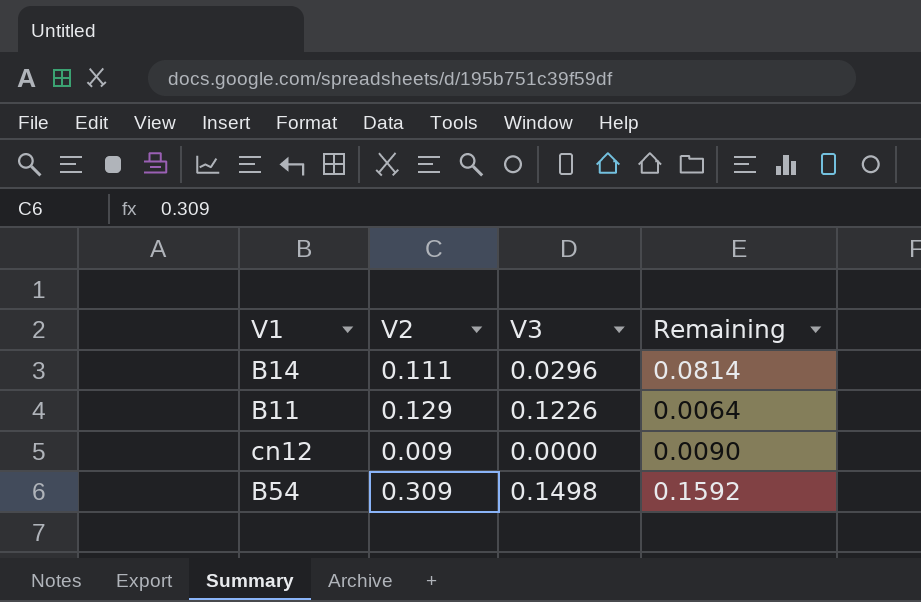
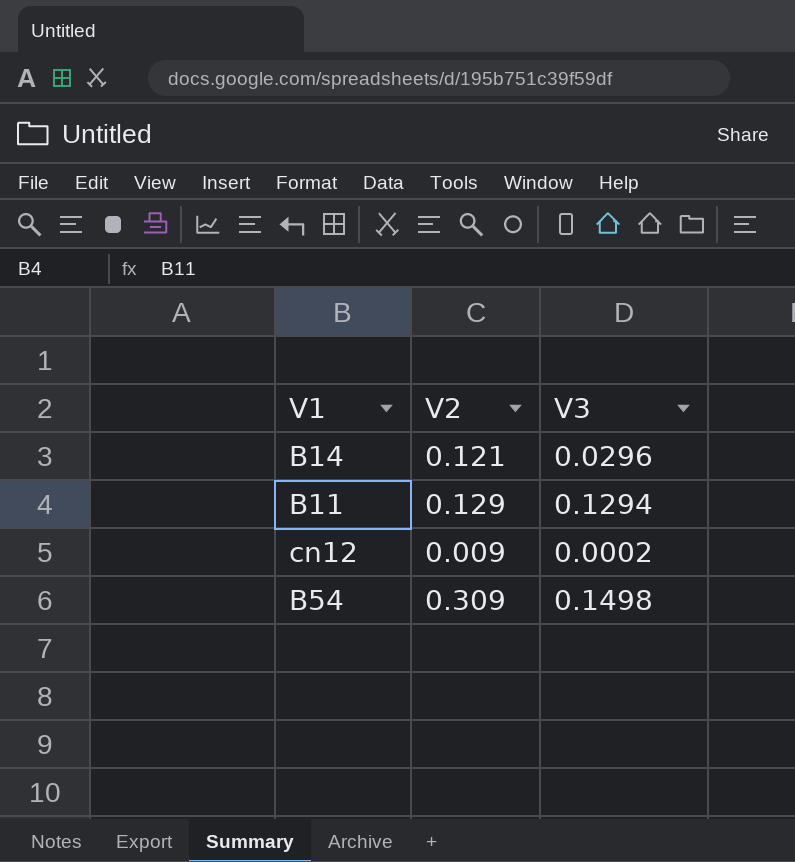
column Remaining | formula: [V2] - [V3] -> none
B14 | V2: 0.111 -> 0.121
B11 | V3: 0.1226 -> 0.1294
cn12 | V3: 0.0000 -> 0.0002

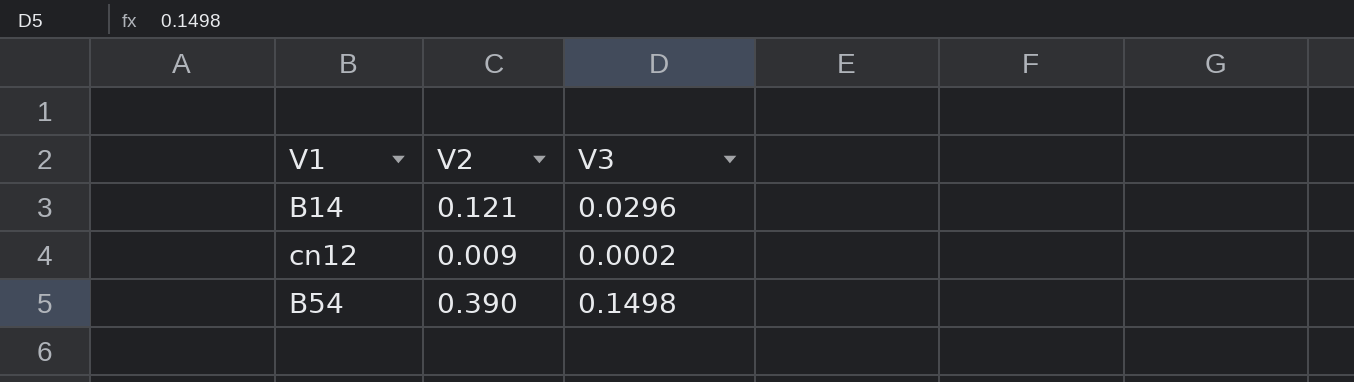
row B11: 0.129 | 0.1294 -> none
B54 | V2: 0.309 -> 0.390

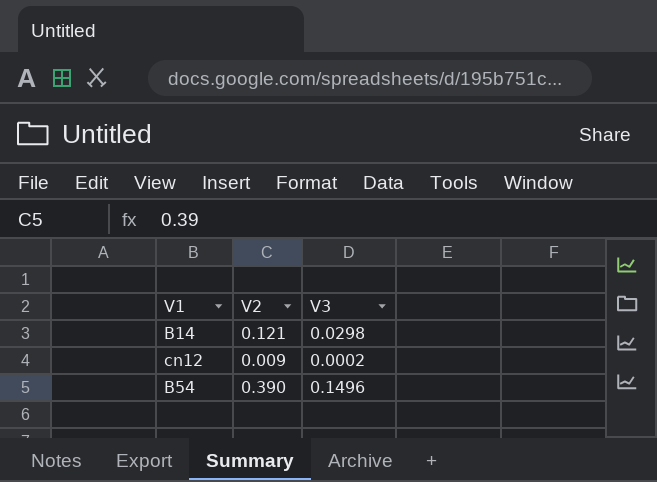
B14 | V3: 0.0296 -> 0.0298
B54 | V3: 0.1498 -> 0.1496

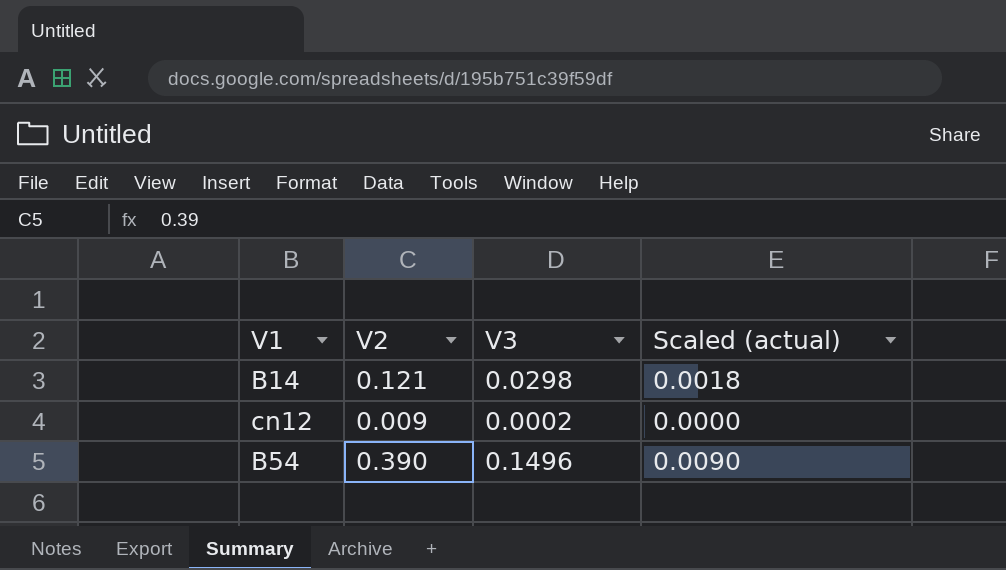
column Scaled (actual) | formula: none -> [V3] * 0.06

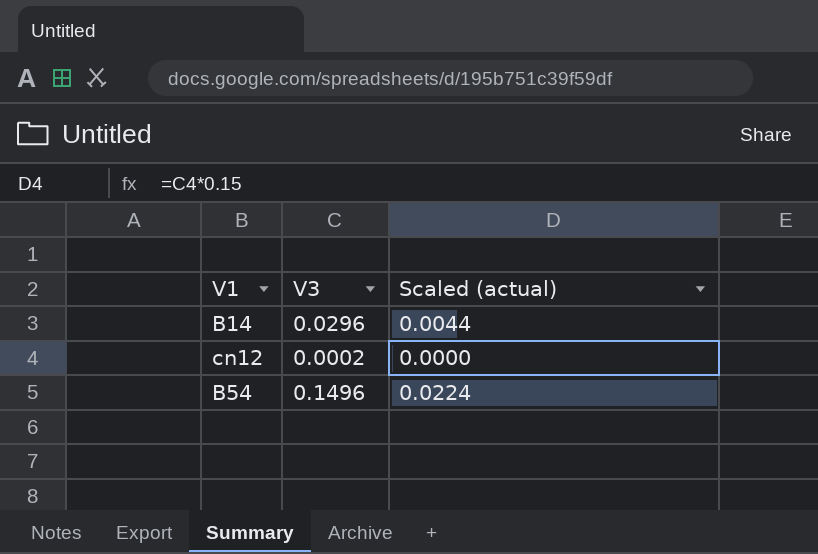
column V2 | position: 2 -> none
column Scaled (actual) | formula: [V3] * 0.06 -> [V3] * 0.15
B14 | V3: 0.0298 -> 0.0296

